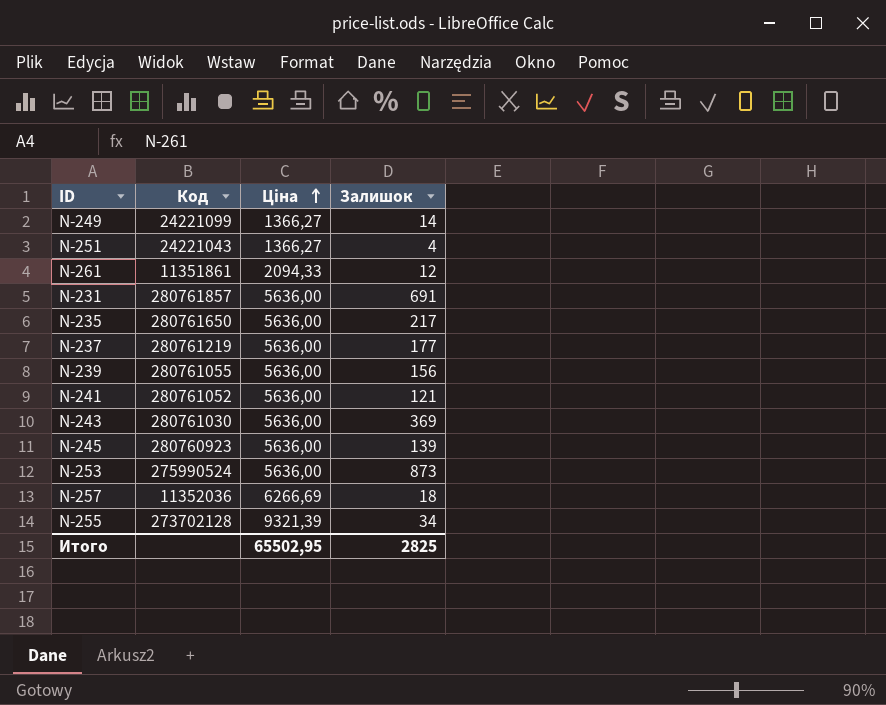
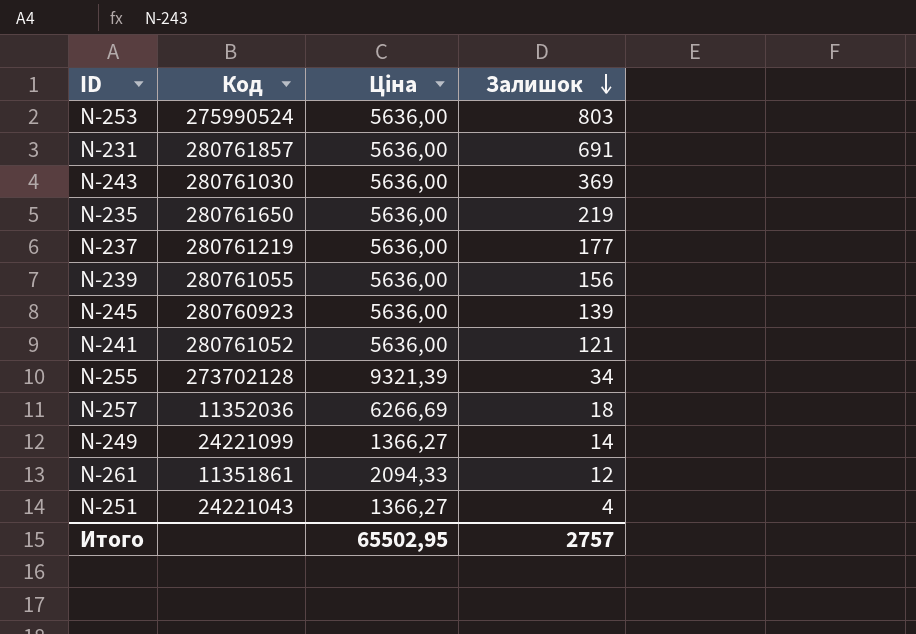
row order: Ціна ascending -> Залишок descending
N-253 | Залишок: 873 -> 803
N-235 | Залишок: 217 -> 219
Итого | Залишок: 2825 -> 2757

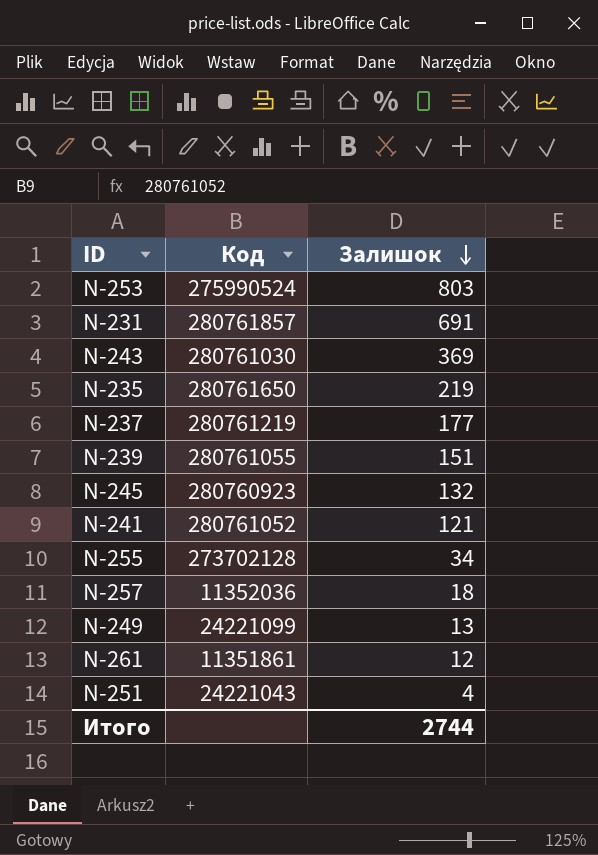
column Ціна | position: 3 -> none
N-239 | Залишок: 156 -> 151
N-245 | Залишок: 139 -> 132
N-249 | Залишок: 14 -> 13
Итого | Залишок: 2757 -> 2744

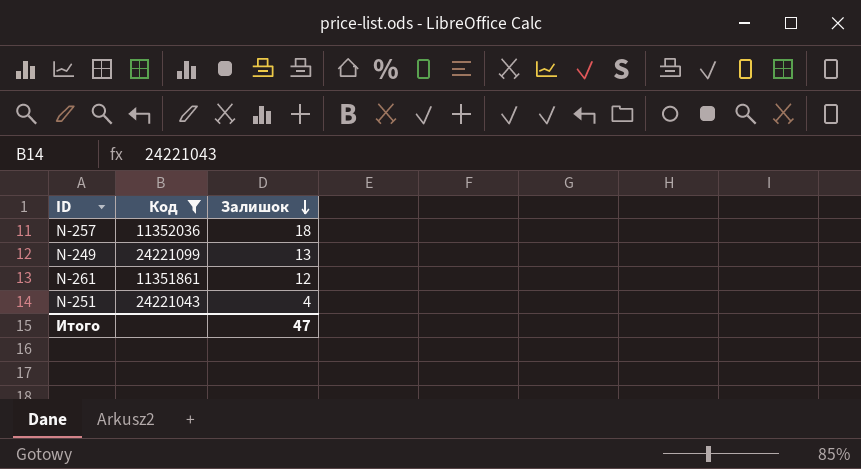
filter: none -> Код <= 24221099
Итого | Залишок: 2744 -> 47

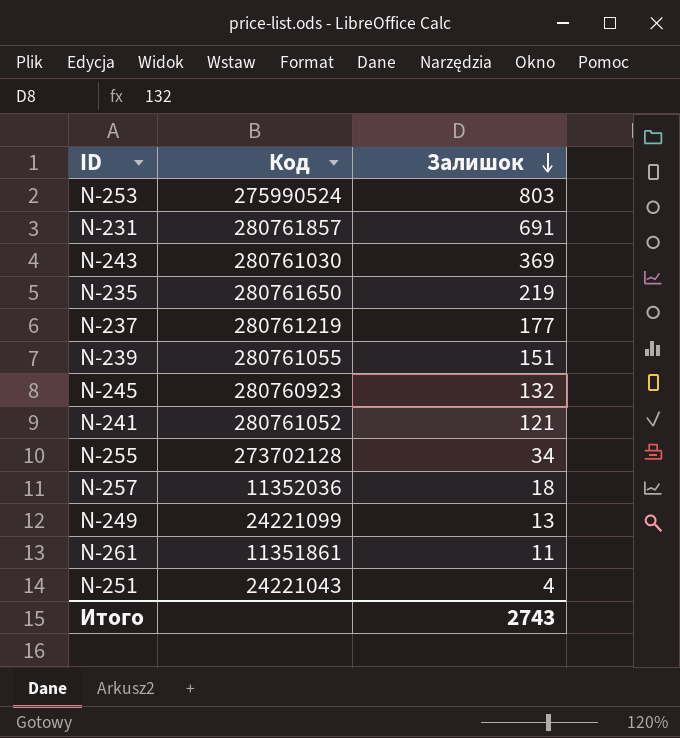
filter: Код <= 24221099 -> none
N-261 | Залишок: 12 -> 11
Итого | Залишок: 47 -> 2743

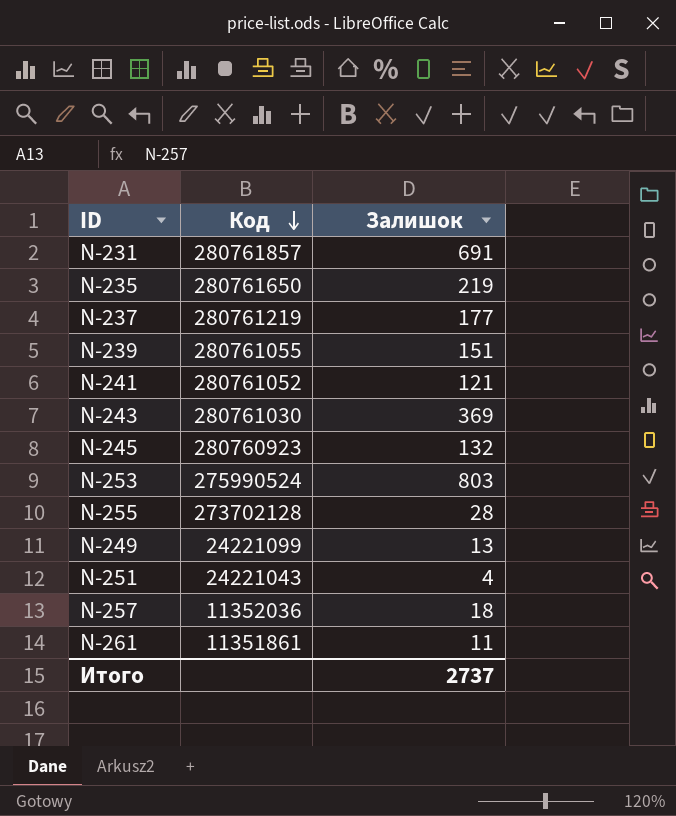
row order: Залишок descending -> Код descending
N-255 | Залишок: 34 -> 28
Итого | Залишок: 2743 -> 2737

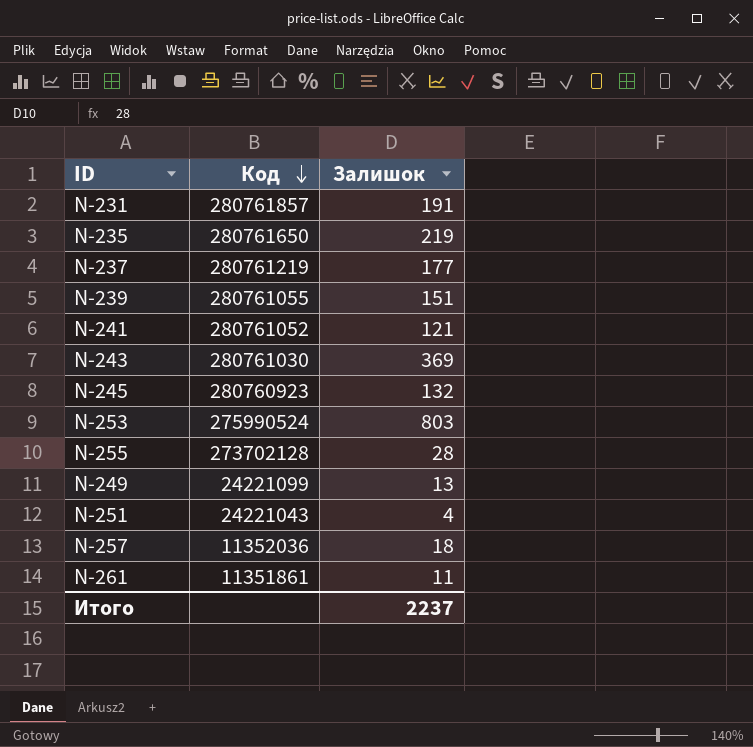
N-231 | Залишок: 691 -> 191
Итого | Залишок: 2737 -> 2237

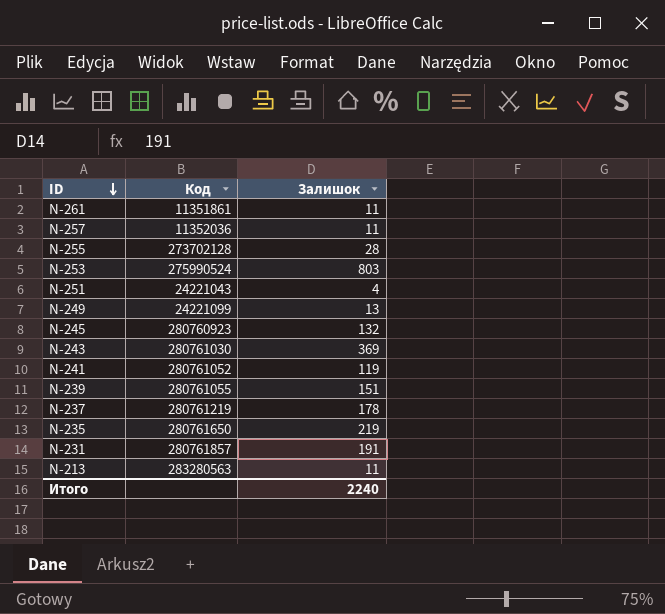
row order: Код descending -> ID descending
N-257 | Залишок: 18 -> 11
N-241 | Залишок: 121 -> 119
N-237 | Залишок: 177 -> 178
row N-213: none -> 283280563 | 11
Итого | Залишок: 2237 -> 2240

